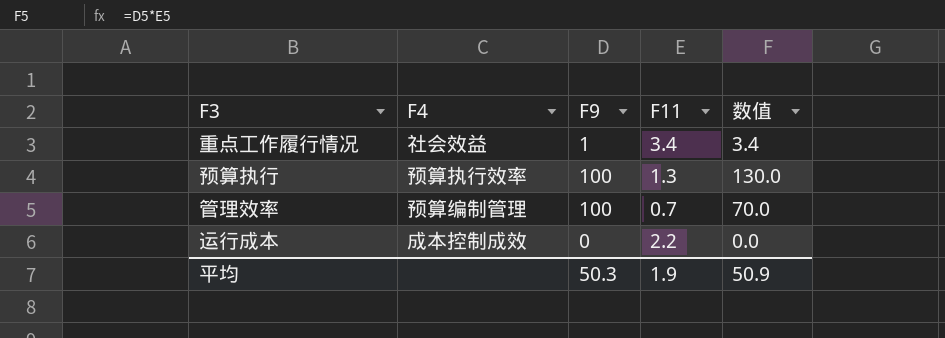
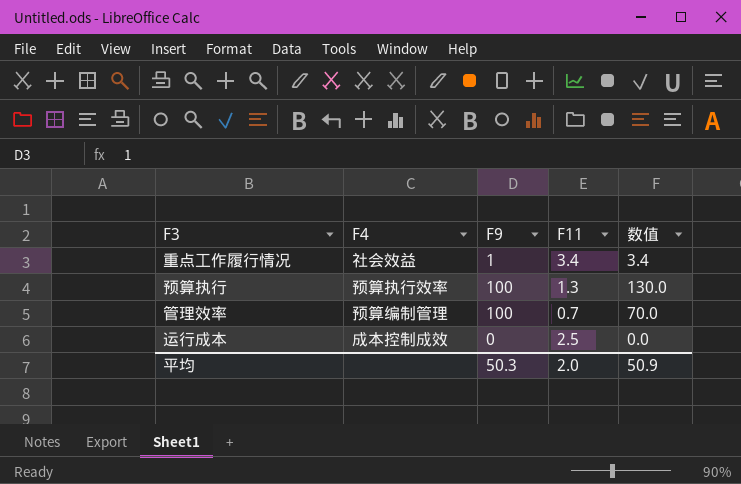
运行成本 | F11: 2.2 -> 2.5
平均 | F11: 1.9 -> 2.0

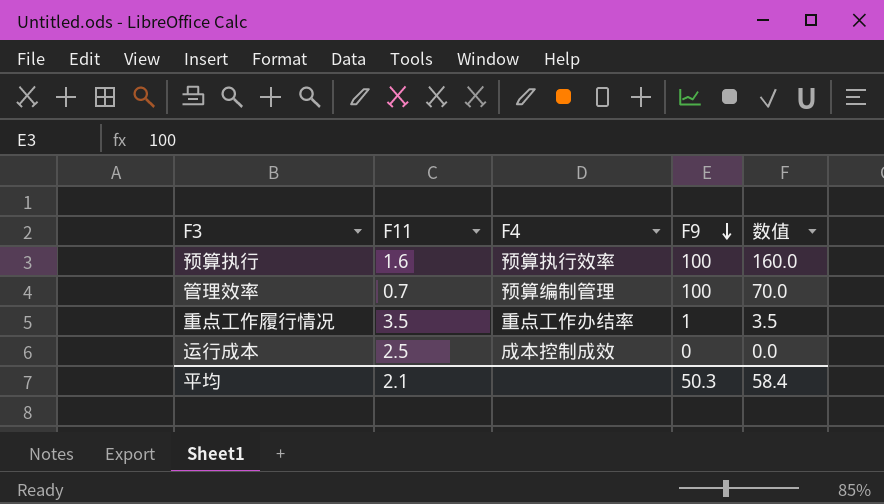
row order: none -> F9 descending
column F11 | position: 4 -> 2
预算执行 | F11: 1.3 -> 1.6
预算执行 | 数值: 130.0 -> 160.0
重点工作履行情况 | F11: 3.4 -> 3.5
重点工作履行情况 | F4: 社会效益 -> 重点工作办结率
重点工作履行情况 | 数值: 3.4 -> 3.5
平均 | F11: 2.0 -> 2.1
平均 | 数值: 50.9 -> 58.4

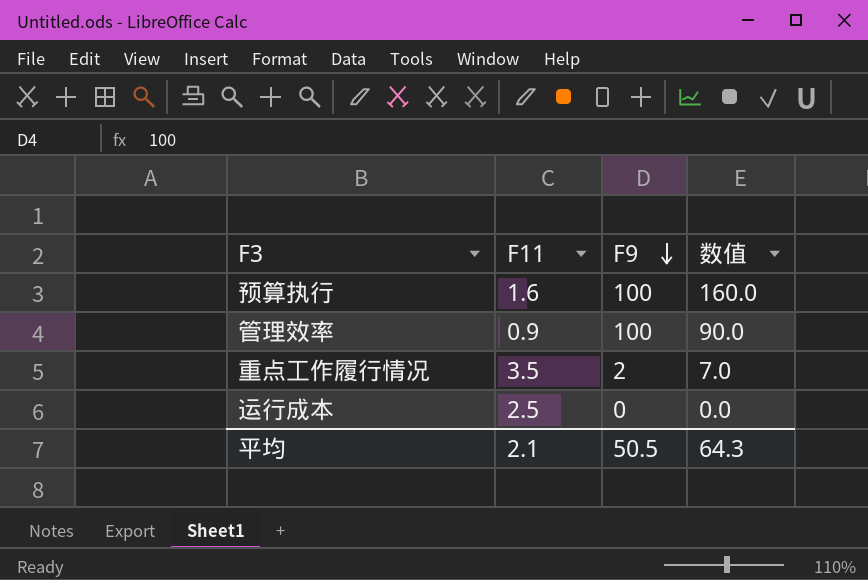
column F4 | position: 3 -> none
管理效率 | F11: 0.7 -> 0.9
管理效率 | 数值: 70.0 -> 90.0
重点工作履行情况 | F9: 1 -> 2
重点工作履行情况 | 数值: 3.5 -> 7.0
平均 | F9: 50.3 -> 50.5
平均 | 数值: 58.4 -> 64.3

